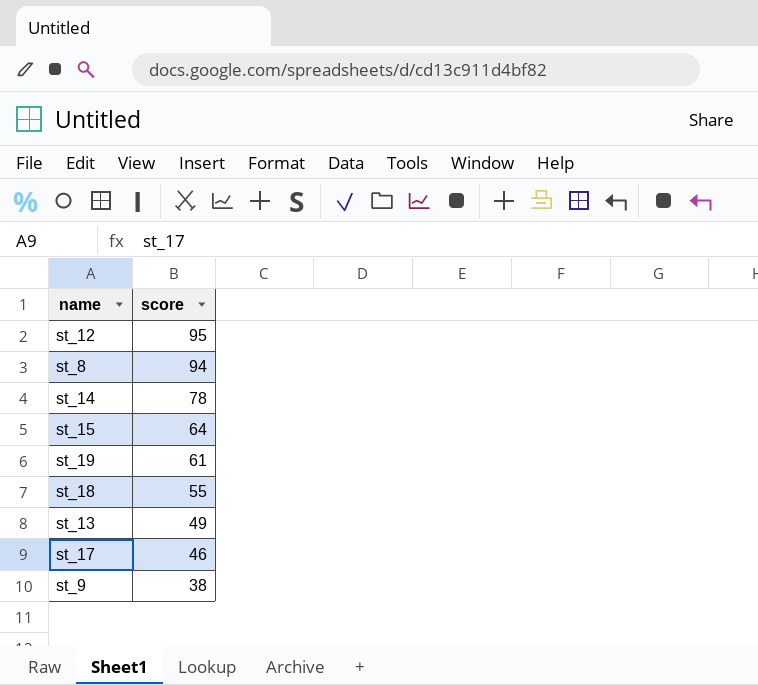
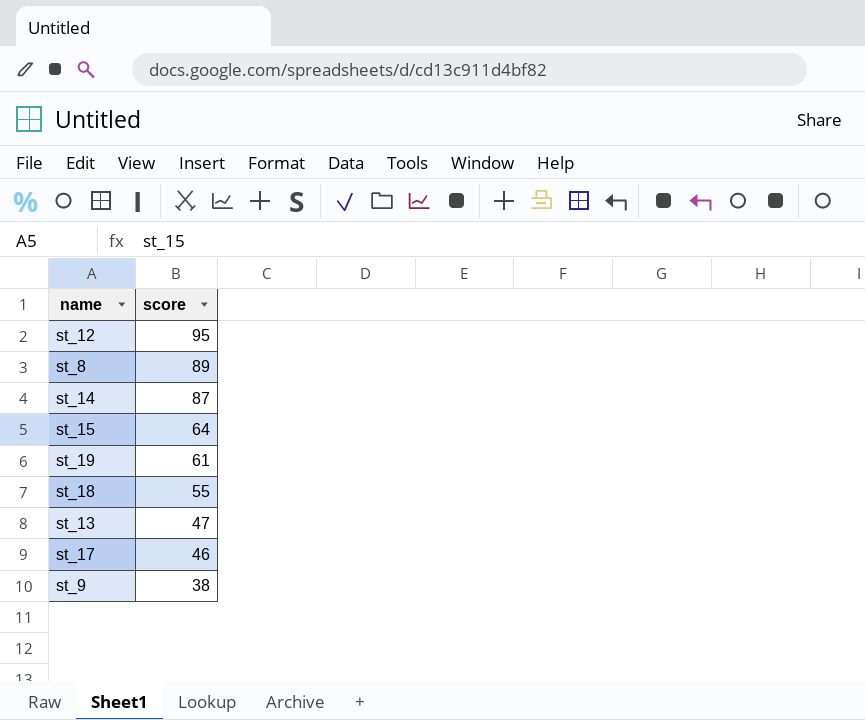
st_8 | score: 94 -> 89
st_14 | score: 78 -> 87
st_13 | score: 49 -> 47

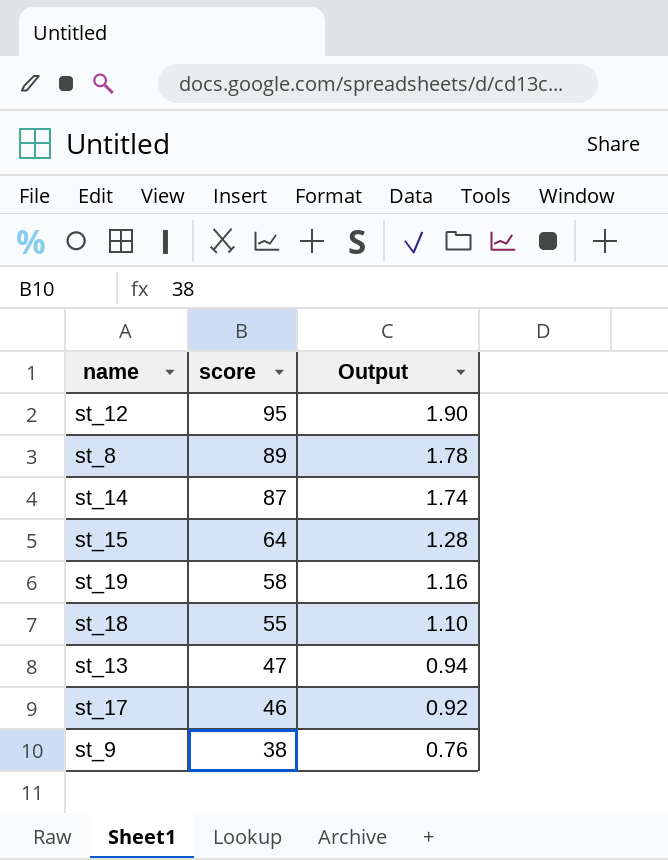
column Output | formula: none -> [score] * 0.02
st_19 | score: 61 -> 58

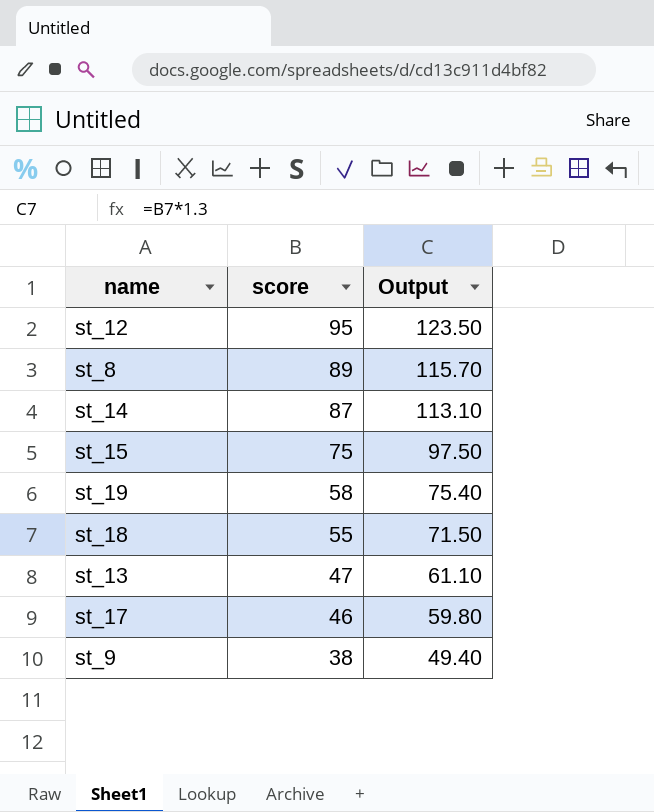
column Output | formula: [score] * 0.02 -> [score] * 1.3
st_15 | score: 64 -> 75

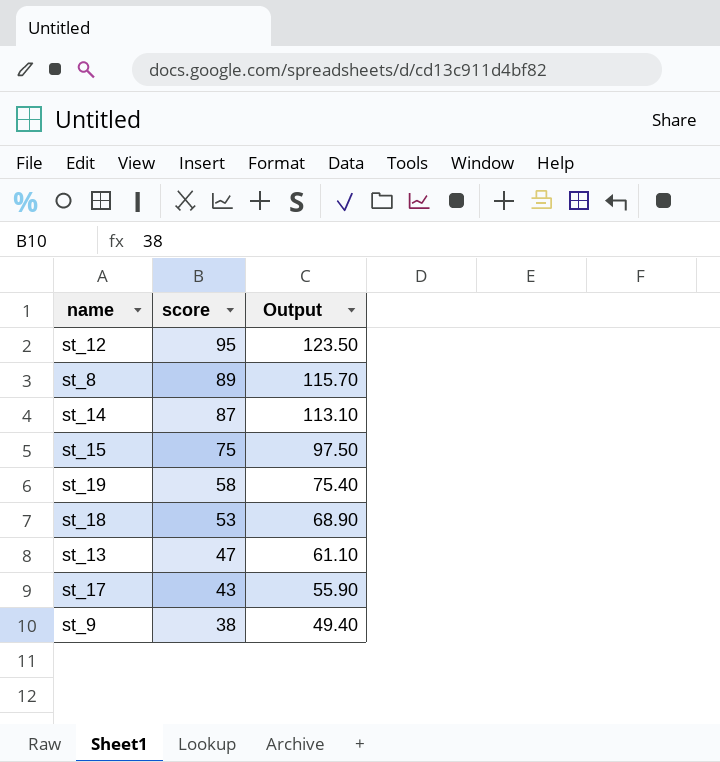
st_18 | score: 55 -> 53
st_18 | Output: 71.50 -> 68.90
st_17 | score: 46 -> 43
st_17 | Output: 59.80 -> 55.90

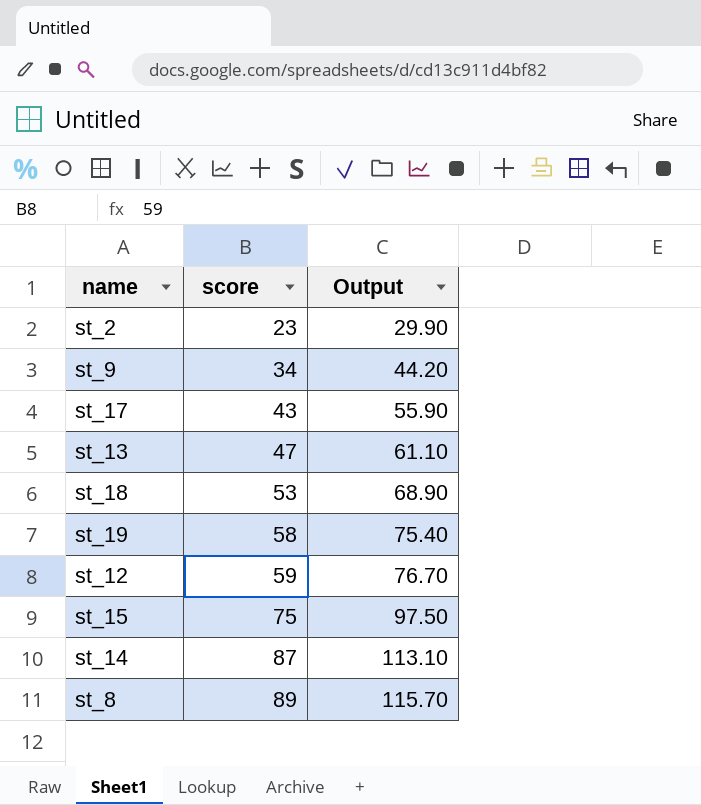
row order: score descending -> score ascending
row st_2: none -> 23 | 29.90
st_9 | score: 38 -> 34
st_9 | Output: 49.40 -> 44.20
st_12 | score: 95 -> 59
st_12 | Output: 123.50 -> 76.70

